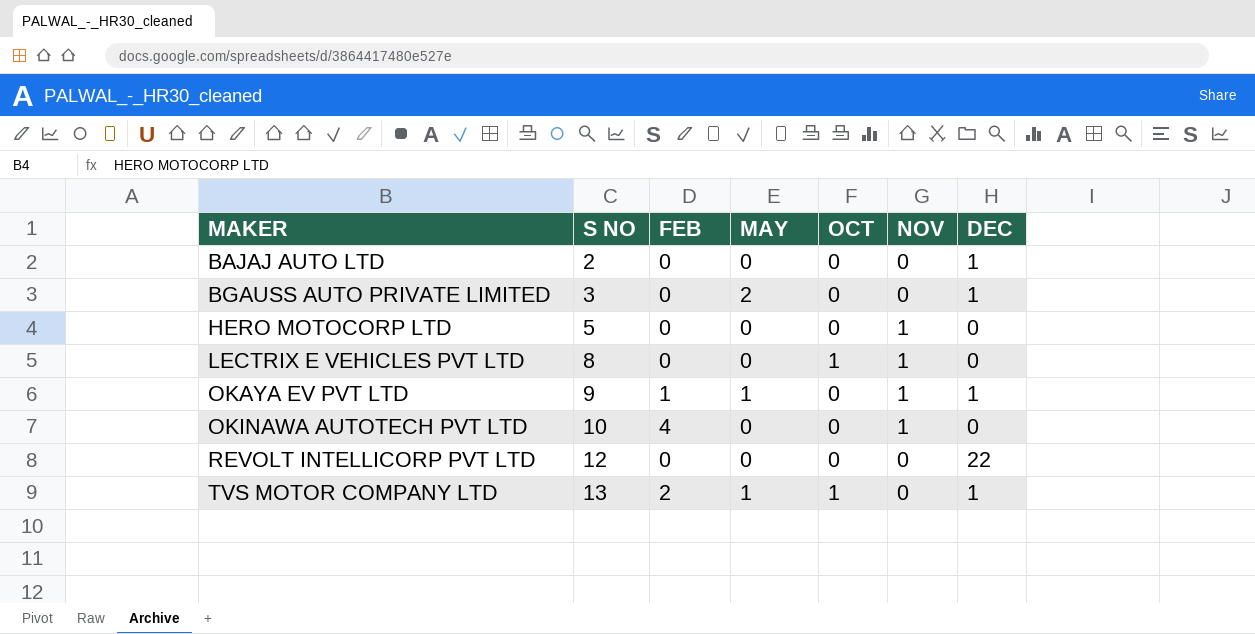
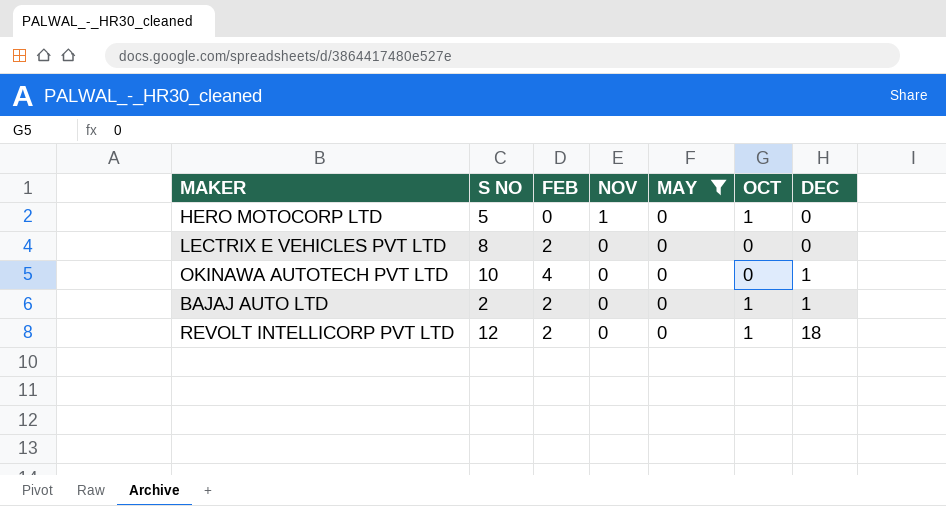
filter: none -> MAY = 0
row order: MAKER ascending -> NOV descending
column NOV | position: 6 -> 4
HERO MOTOCORP LTD | OCT: 0 -> 1
LECTRIX E VEHICLES PVT LTD | FEB: 0 -> 2
LECTRIX E VEHICLES PVT LTD | NOV: 1 -> 0
LECTRIX E VEHICLES PVT LTD | OCT: 1 -> 0
OKINAWA AUTOTECH PVT LTD | NOV: 1 -> 0
OKINAWA AUTOTECH PVT LTD | DEC: 0 -> 1
BAJAJ AUTO LTD | FEB: 0 -> 2
BAJAJ AUTO LTD | OCT: 0 -> 1
REVOLT INTELLICORP PVT LTD | FEB: 0 -> 2
REVOLT INTELLICORP PVT LTD | OCT: 0 -> 1
REVOLT INTELLICORP PVT LTD | DEC: 22 -> 18

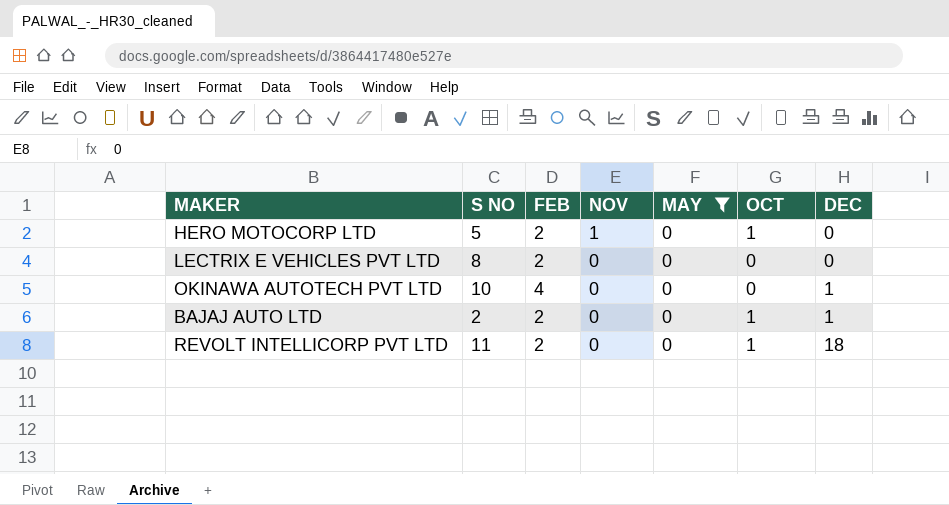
HERO MOTOCORP LTD | FEB: 0 -> 2
REVOLT INTELLICORP PVT LTD | S NO: 12 -> 11

